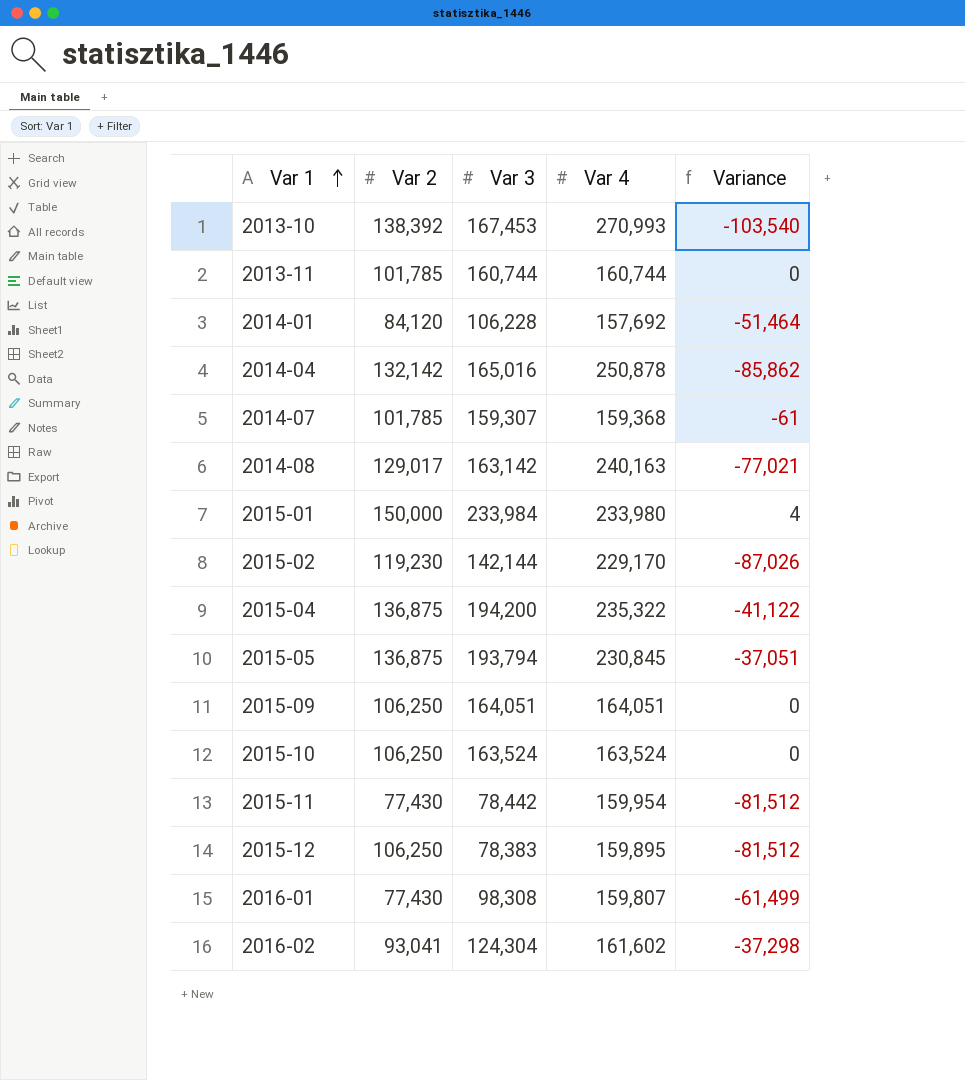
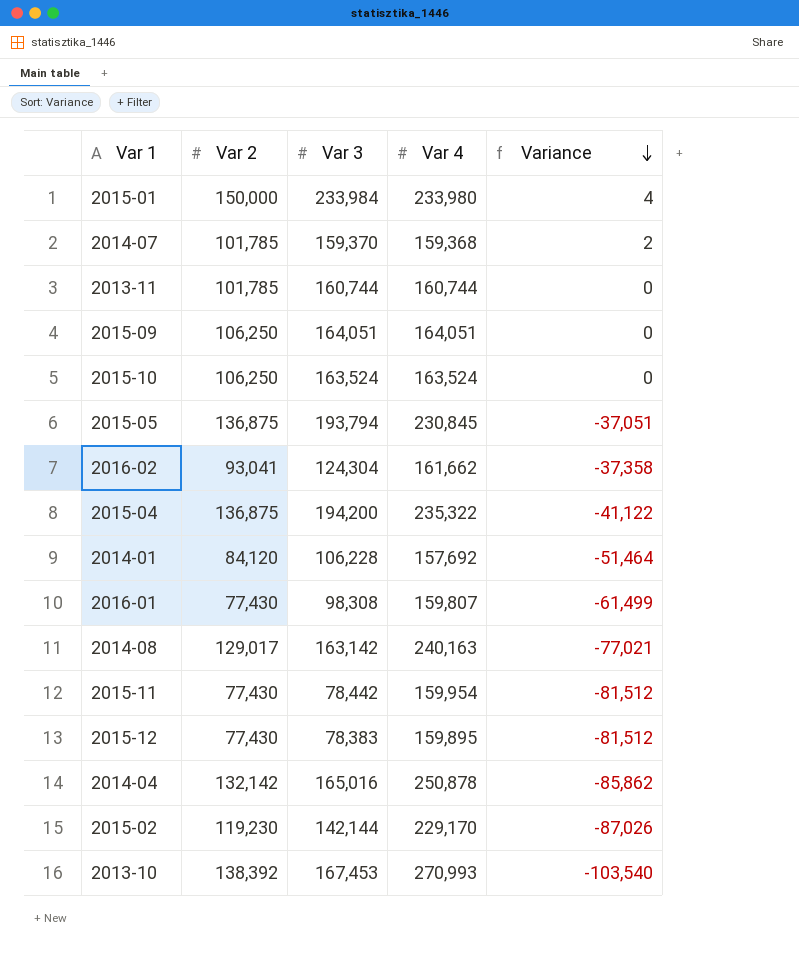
row order: Var 1 ascending -> Variance descending
2014-07 | Var 3: 159,307 -> 159,370
2014-07 | Variance: -61 -> 2
2016-02 | Var 4: 161,602 -> 161,662
2016-02 | Variance: -37,298 -> -37,358
2015-12 | Var 2: 106,250 -> 77,430

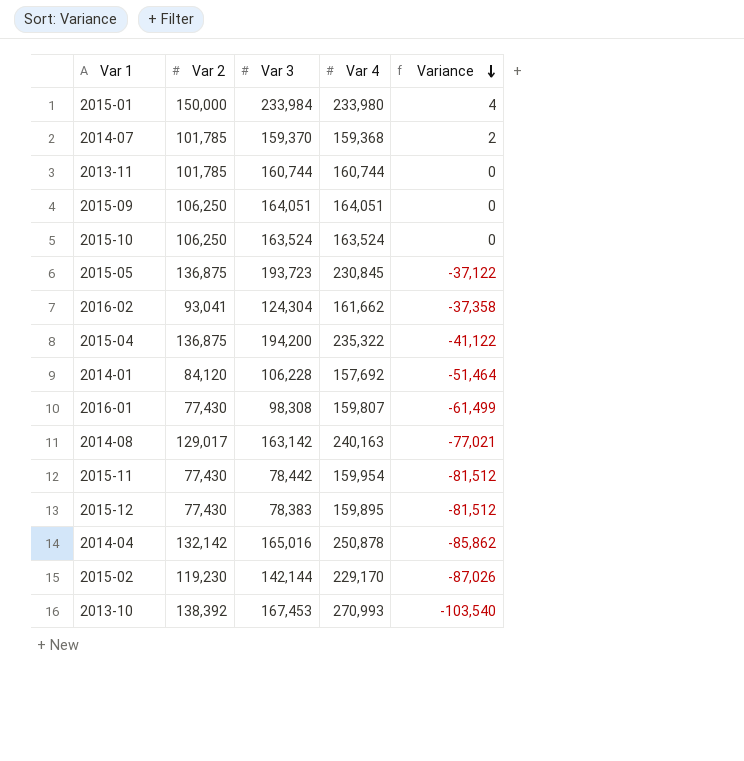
2015-05 | Var 3: 193,794 -> 193,723
2015-05 | Variance: -37,051 -> -37,122

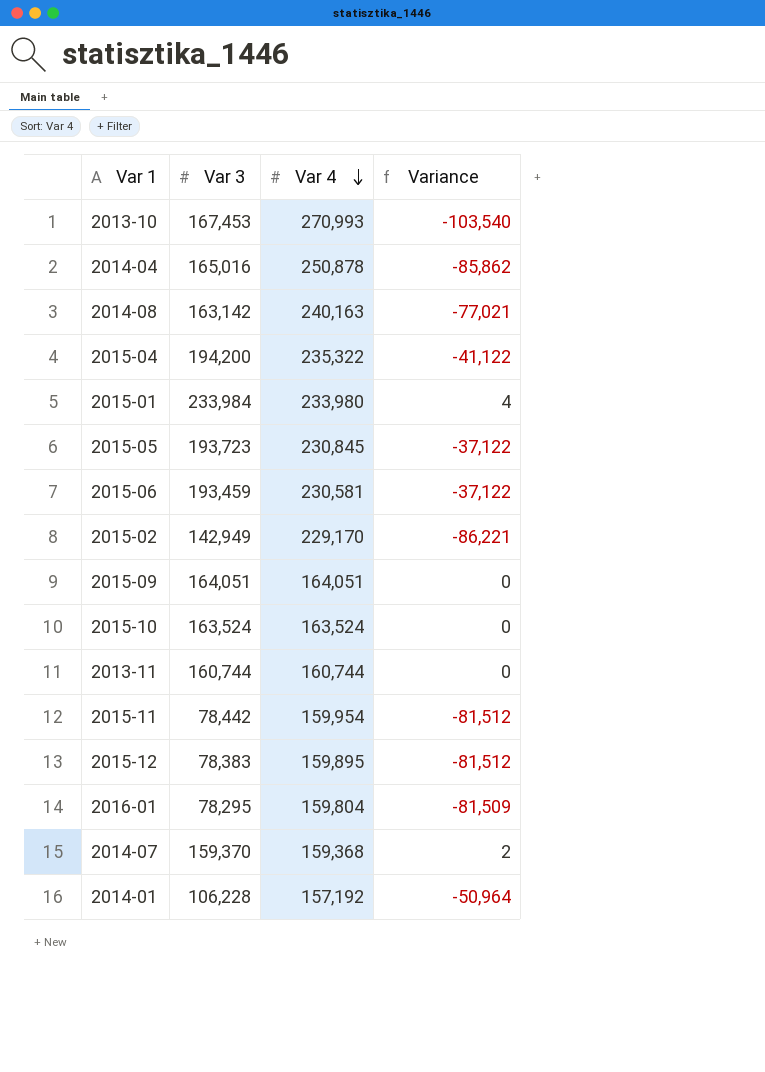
row order: Variance descending -> Var 4 descending
column Var 2 | position: 2 -> none
row 2016-02: 93,041 | 124,304 | 161,662 | -37,358 -> none
row 2015-06: none -> 193,459 | 230,581 | -37,122
2015-02 | Var 3: 142,144 -> 142,949
2015-02 | Variance: -87,026 -> -86,221
2016-01 | Var 3: 98,308 -> 78,295
2016-01 | Var 4: 159,807 -> 159,804
2016-01 | Variance: -61,499 -> -81,509
2014-01 | Var 4: 157,692 -> 157,192
2014-01 | Variance: -51,464 -> -50,964

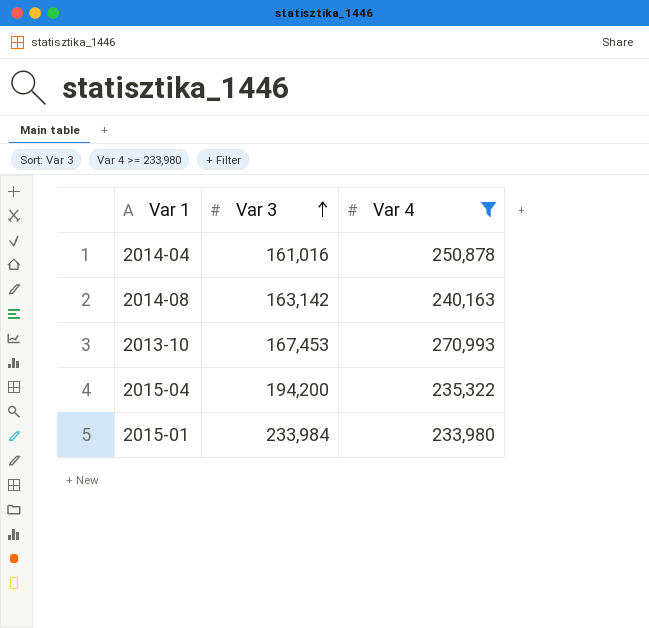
filter: none -> Var 4 >= 233,980
row order: Var 4 descending -> Var 3 ascending
column Variance | formula: [Var 3] - [Var 4] -> none
2014-04 | Var 3: 165,016 -> 161,016

